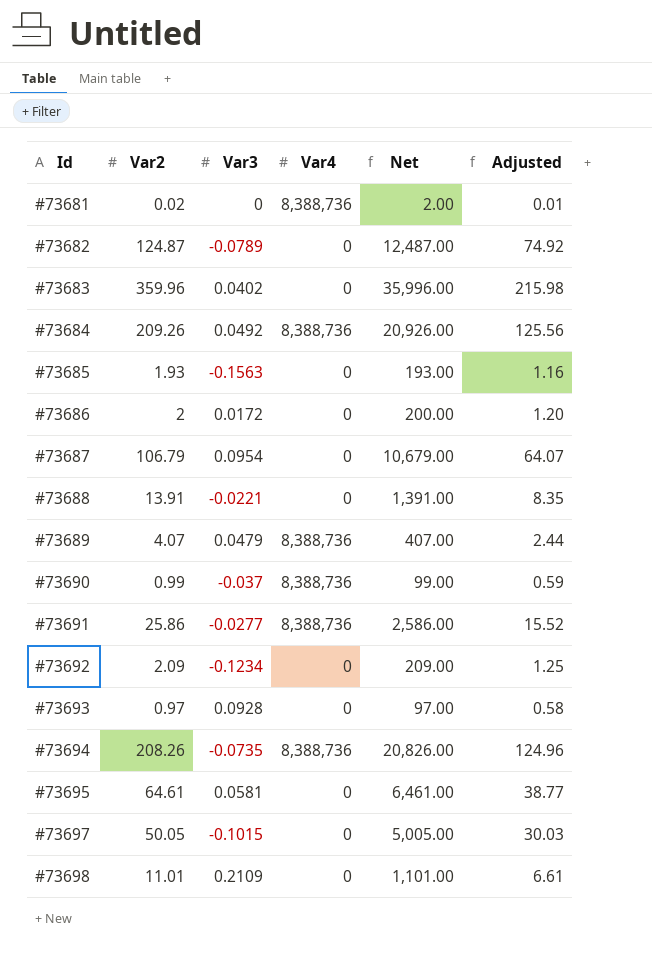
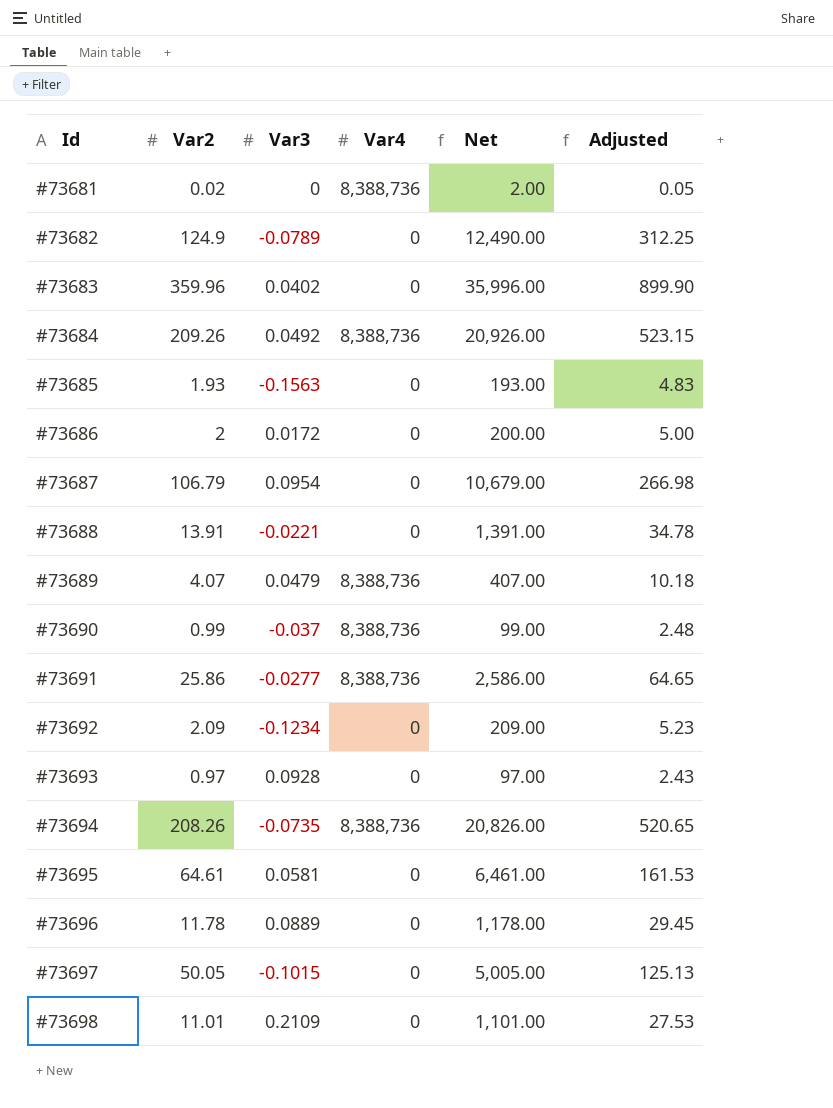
column Adjusted | formula: [Var2] * 0.6 -> [Var2] * 2.5
#73682 | Var2: 124.87 -> 124.9
#73682 | Net: 12,487.00 -> 12,490.00
row #73696: none -> 11.78 | 0.0889 | 0 | 1,178.00 | 29.45

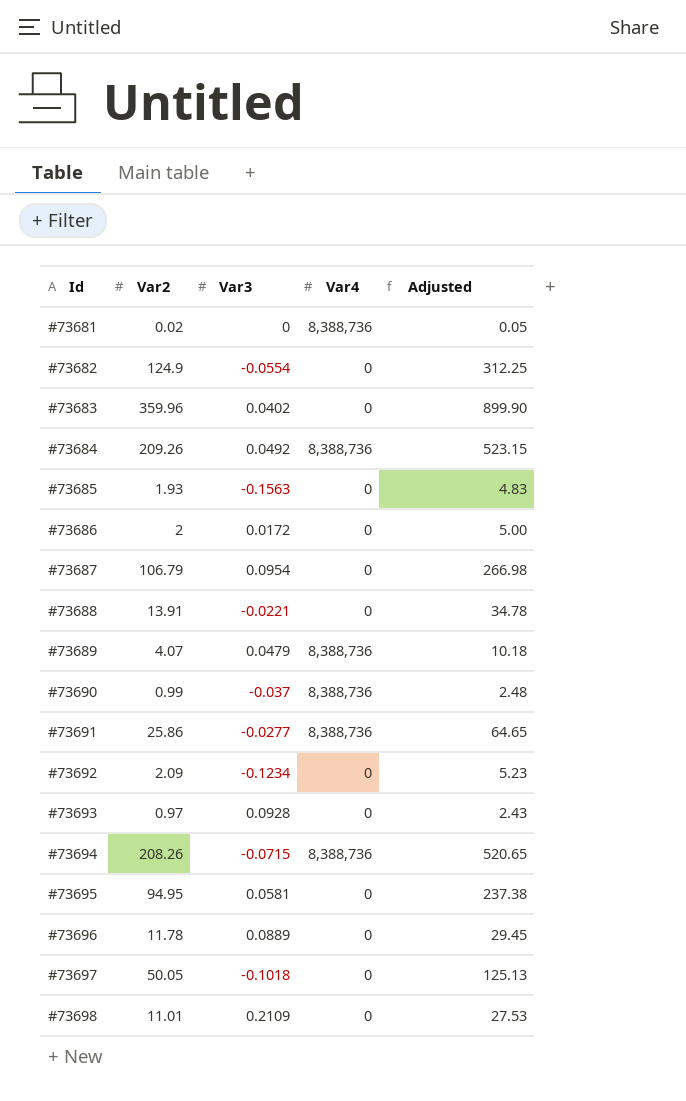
column Net | formula: [Var2] * 100 -> none
#73682 | Var3: -0.0789 -> -0.0554
#73694 | Var3: -0.0735 -> -0.0715
#73695 | Var2: 64.61 -> 94.95
#73695 | Adjusted: 161.53 -> 237.38
#73697 | Var3: -0.1015 -> -0.1018

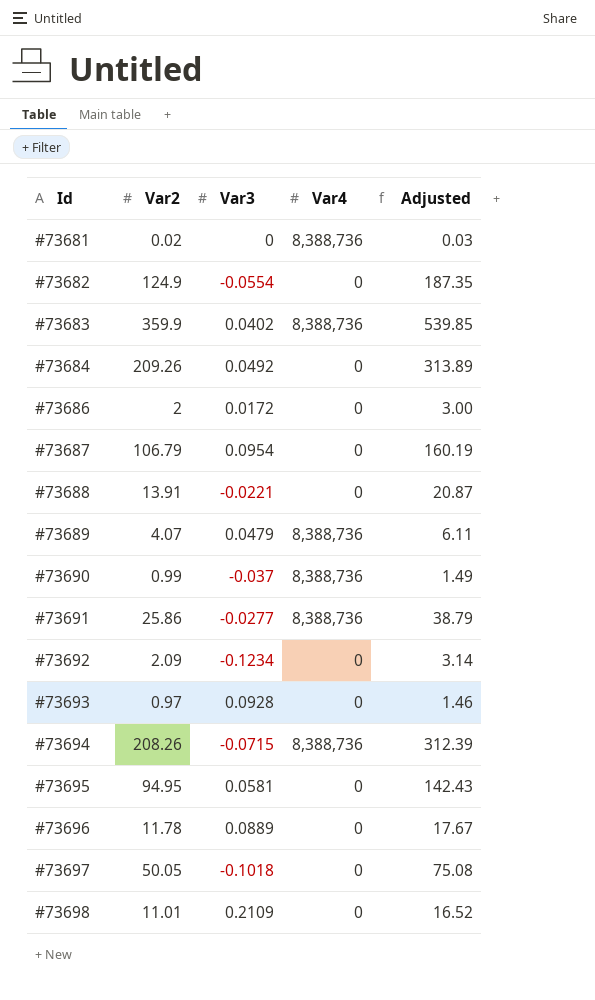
column Adjusted | formula: [Var2] * 2.5 -> [Var2] * 1.5
row #73685: 1.93 | -0.1563 | 0 | 4.83 -> none
#73683 | Var2: 359.96 -> 359.9
#73683 | Var4: 0 -> 8,388,736
#73684 | Var4: 8,388,736 -> 0

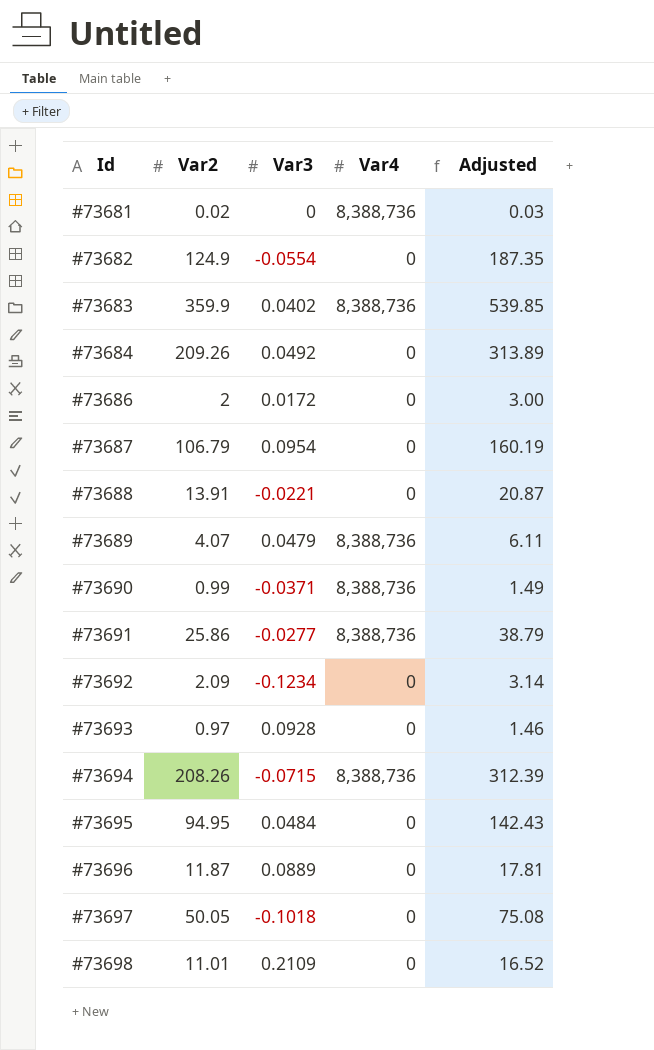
#73690 | Var3: -0.037 -> -0.0371
#73695 | Var3: 0.0581 -> 0.0484
#73696 | Var2: 11.78 -> 11.87
#73696 | Adjusted: 17.67 -> 17.81

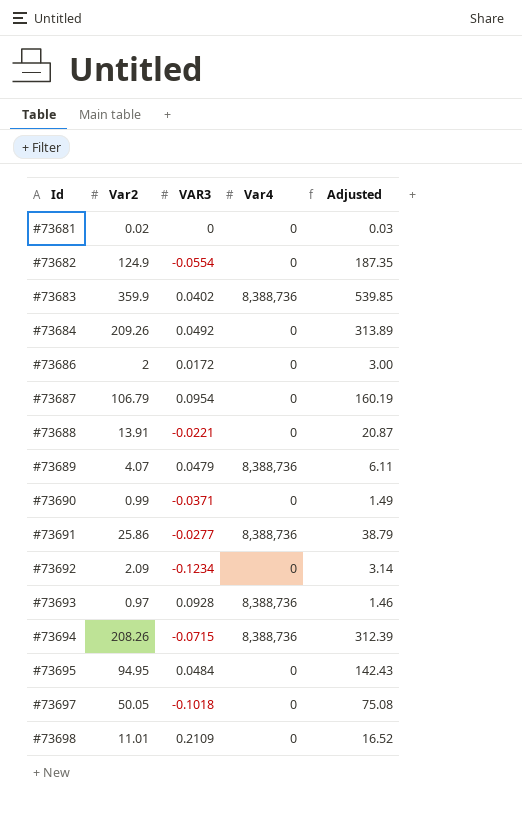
column name: Var3 -> VAR3
row #73696: 11.87 | 0.0889 | 0 | 17.81 -> none
#73681 | Var4: 8,388,736 -> 0
#73690 | Var4: 8,388,736 -> 0
#73693 | Var4: 0 -> 8,388,736

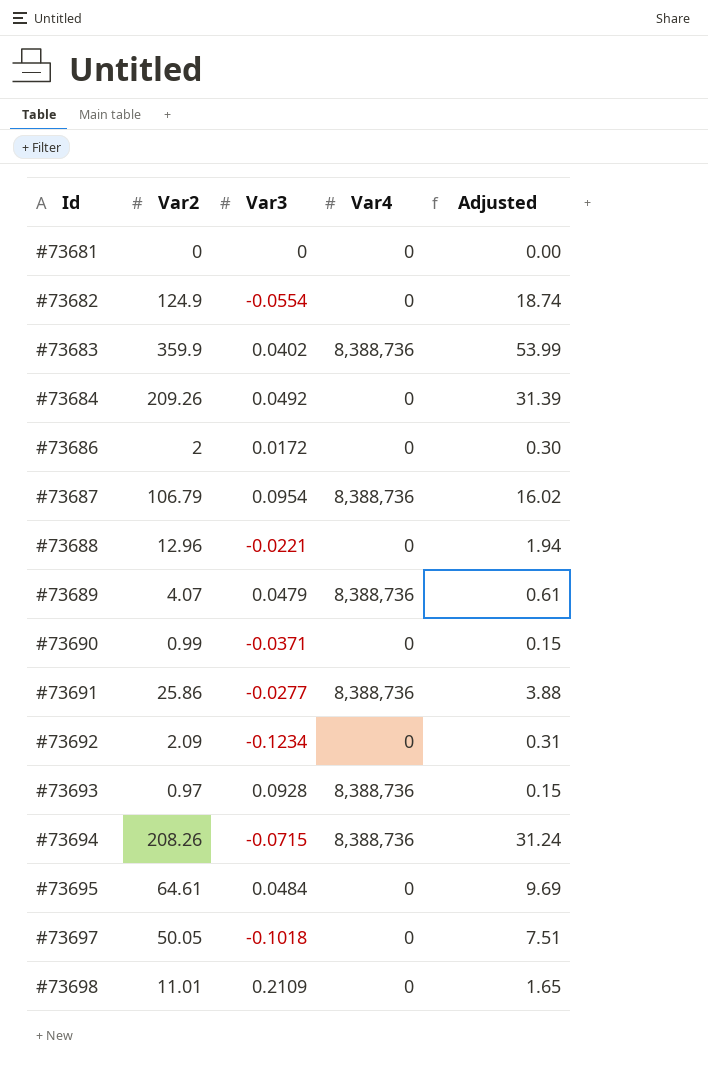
column name: VAR3 -> Var3
column Adjusted | formula: [Var2] * 1.5 -> [Var2] * 0.15
#73681 | Var2: 0.02 -> 0
#73687 | Var4: 0 -> 8,388,736
#73688 | Var2: 13.91 -> 12.96
#73695 | Var2: 94.95 -> 64.61

